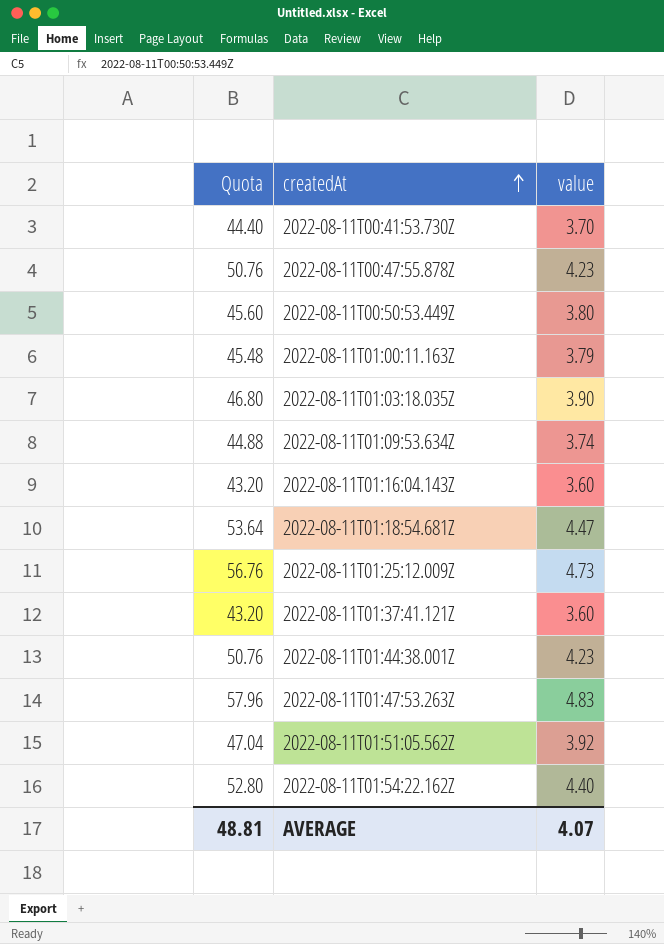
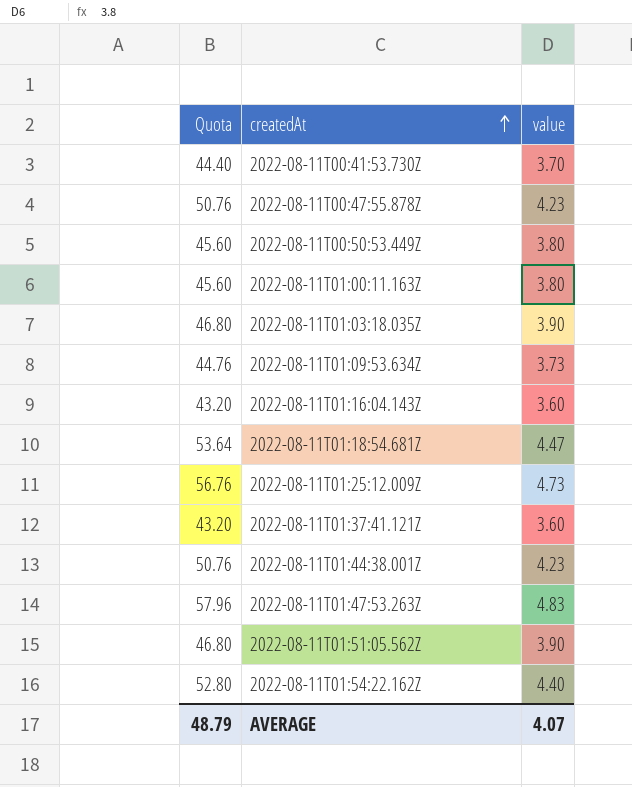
2022-08-11T01:00:11.163Z | Quota: 45.48 -> 45.60
2022-08-11T01:00:11.163Z | value: 3.79 -> 3.80
2022-08-11T01:09:53.634Z | Quota: 44.88 -> 44.76
2022-08-11T01:09:53.634Z | value: 3.74 -> 3.73
2022-08-11T01:51:05.562Z | Quota: 47.04 -> 46.80
2022-08-11T01:51:05.562Z | value: 3.92 -> 3.90
AVERAGE | Quota: 48.81 -> 48.79

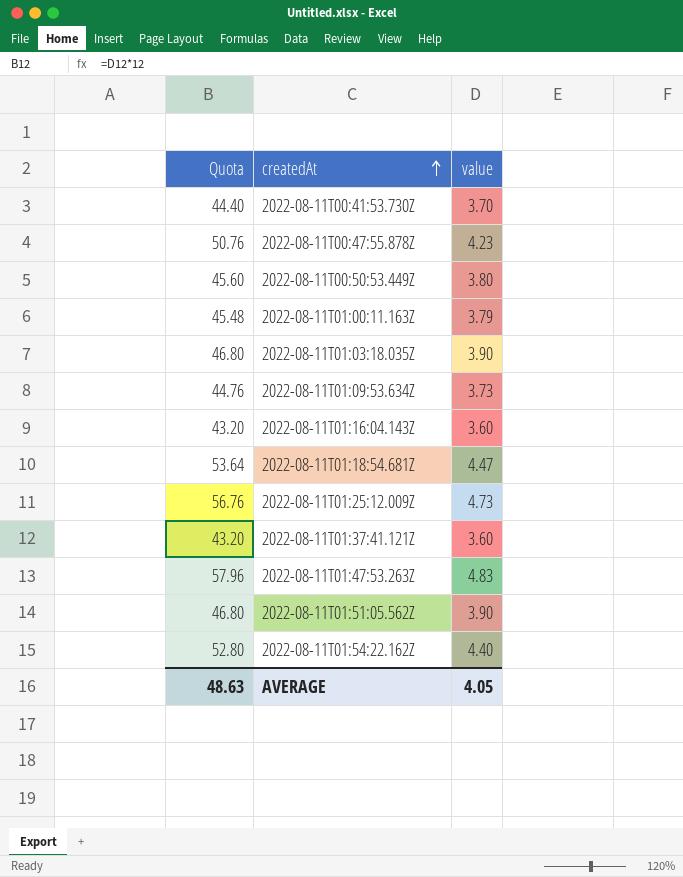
row 2022-08-11T01:44:38.001Z: 50.76 | 4.23 -> none
2022-08-11T01:00:11.163Z | Quota: 45.60 -> 45.48
2022-08-11T01:00:11.163Z | value: 3.80 -> 3.79
AVERAGE | Quota: 48.79 -> 48.63
AVERAGE | value: 4.07 -> 4.05

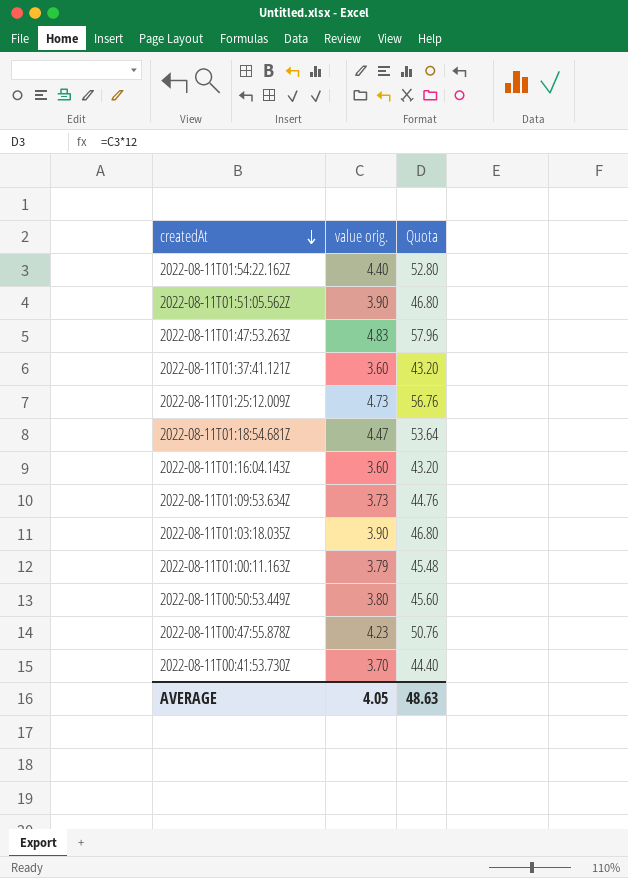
row order: createdAt ascending -> createdAt descending
column name: value -> value orig.
column Quota | position: 1 -> 3

